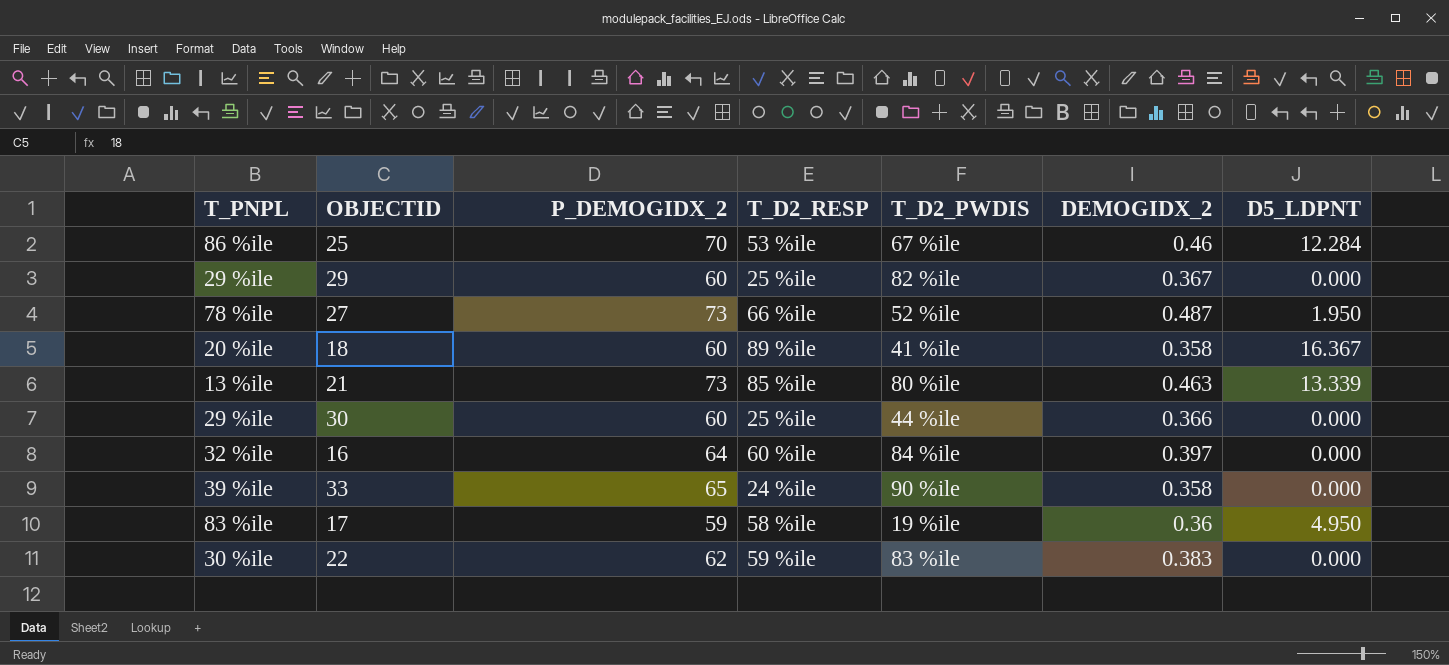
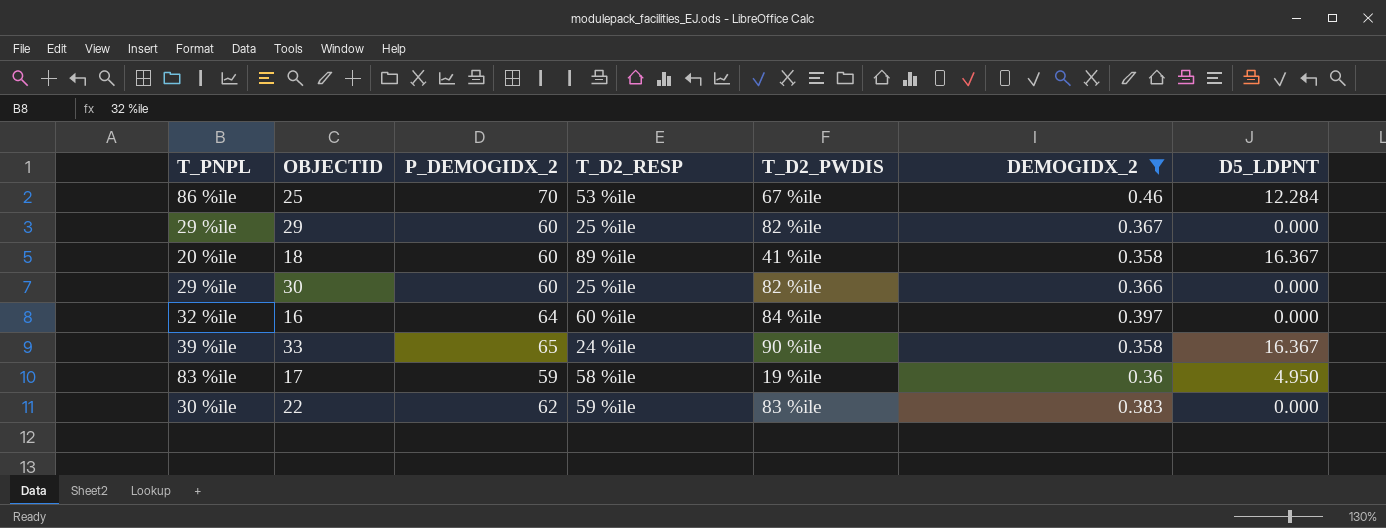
filter: none -> DEMOGIDX_2 <= 0.46
30 | T_D2_PWDIS: 44 %ile -> 82 %ile
33 | D5_LDPNT: 0.000 -> 16.367

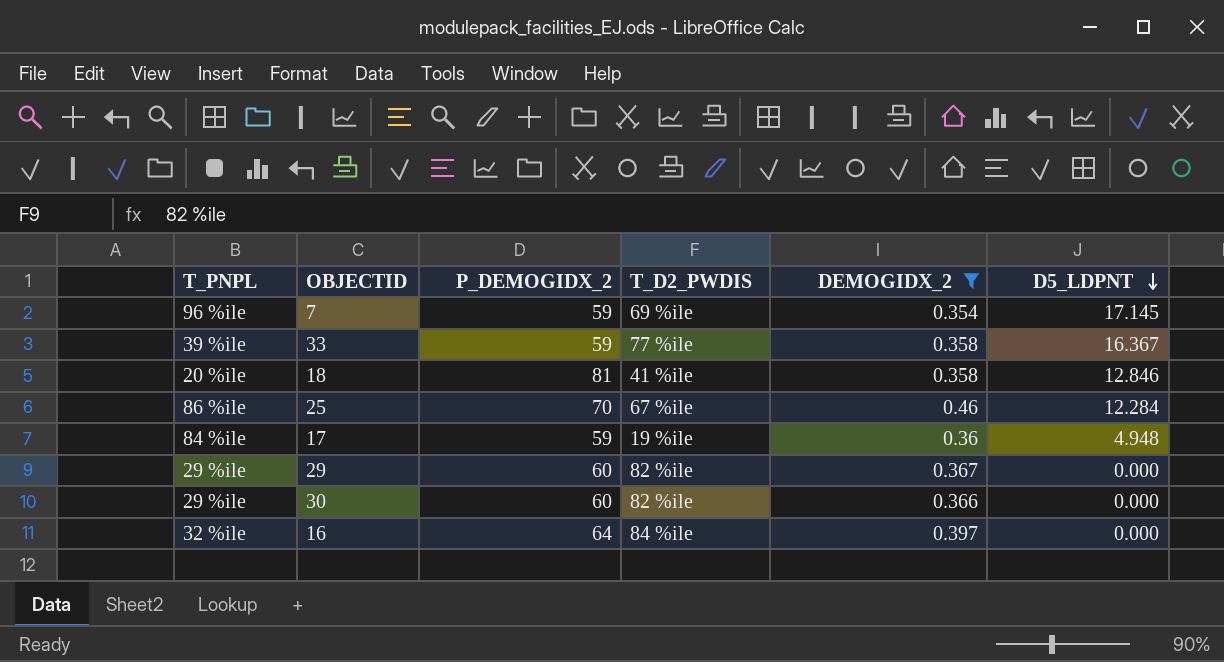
row order: none -> D5_LDPNT descending
column T_D2_RESP | position: 4 -> none
row 22: 30 %ile | 62 | 59 %ile | 83 %ile | 0.383 | 0.000 -> none
row 7: none -> 96 %ile | 59 | 69 %ile | 0.354 | 17.145
33 | P_DEMOGIDX_2: 65 -> 59
33 | T_D2_PWDIS: 90 %ile -> 77 %ile
18 | P_DEMOGIDX_2: 60 -> 81
18 | D5_LDPNT: 16.367 -> 12.846
17 | T_PNPL: 83 %ile -> 84 %ile
17 | D5_LDPNT: 4.950 -> 4.948

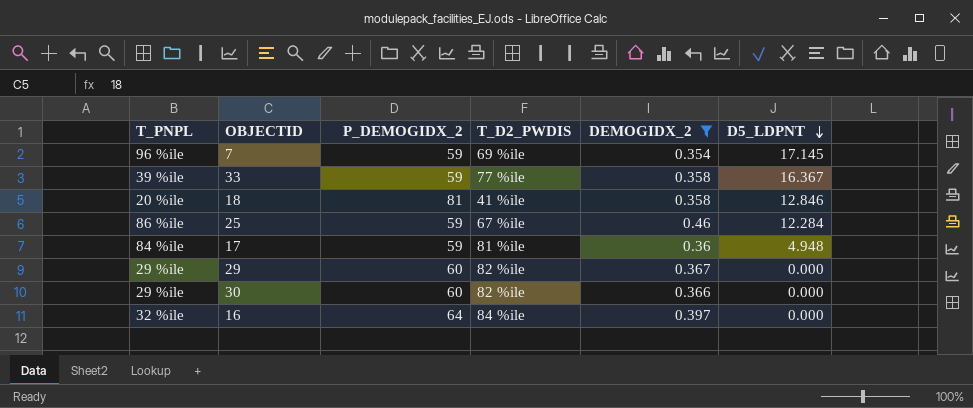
25 | P_DEMOGIDX_2: 70 -> 59
17 | T_D2_PWDIS: 19 %ile -> 81 %ile

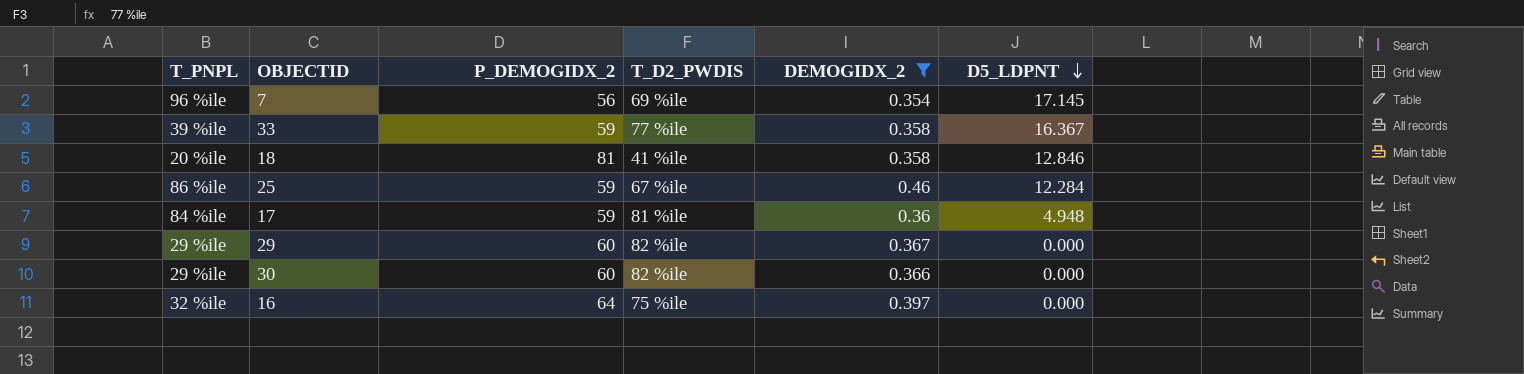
7 | P_DEMOGIDX_2: 59 -> 56
16 | T_D2_PWDIS: 84 %ile -> 75 %ile

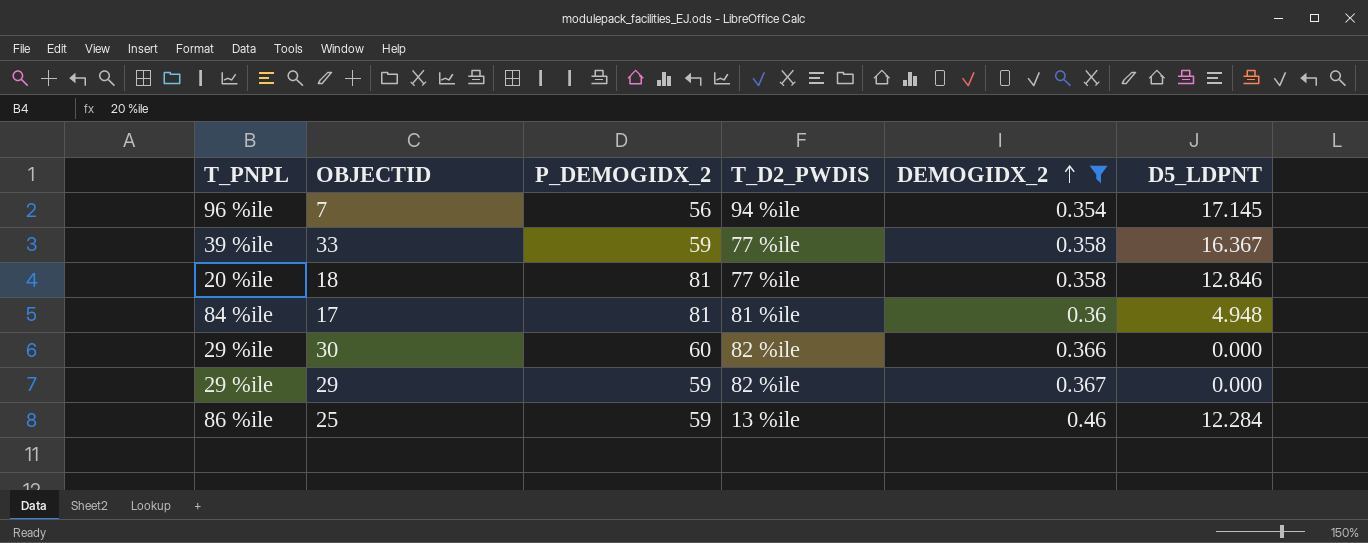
row order: D5_LDPNT descending -> DEMOGIDX_2 ascending
row 16: 32 %ile | 64 | 75 %ile | 0.397 | 0.000 -> none
7 | T_D2_PWDIS: 69 %ile -> 94 %ile
18 | T_D2_PWDIS: 41 %ile -> 77 %ile
17 | P_DEMOGIDX_2: 59 -> 81
29 | P_DEMOGIDX_2: 60 -> 59
25 | T_D2_PWDIS: 67 %ile -> 13 %ile

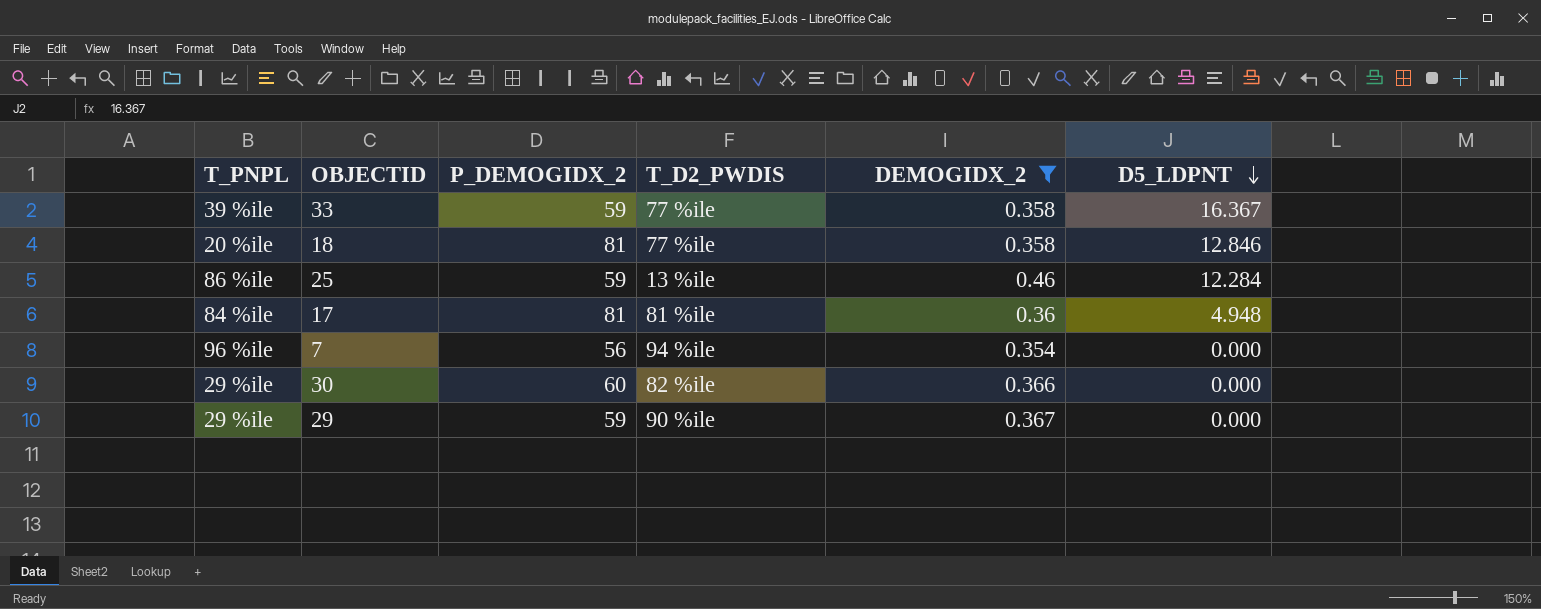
row order: DEMOGIDX_2 ascending -> D5_LDPNT descending
7 | D5_LDPNT: 17.145 -> 0.000
29 | T_D2_PWDIS: 82 %ile -> 90 %ile

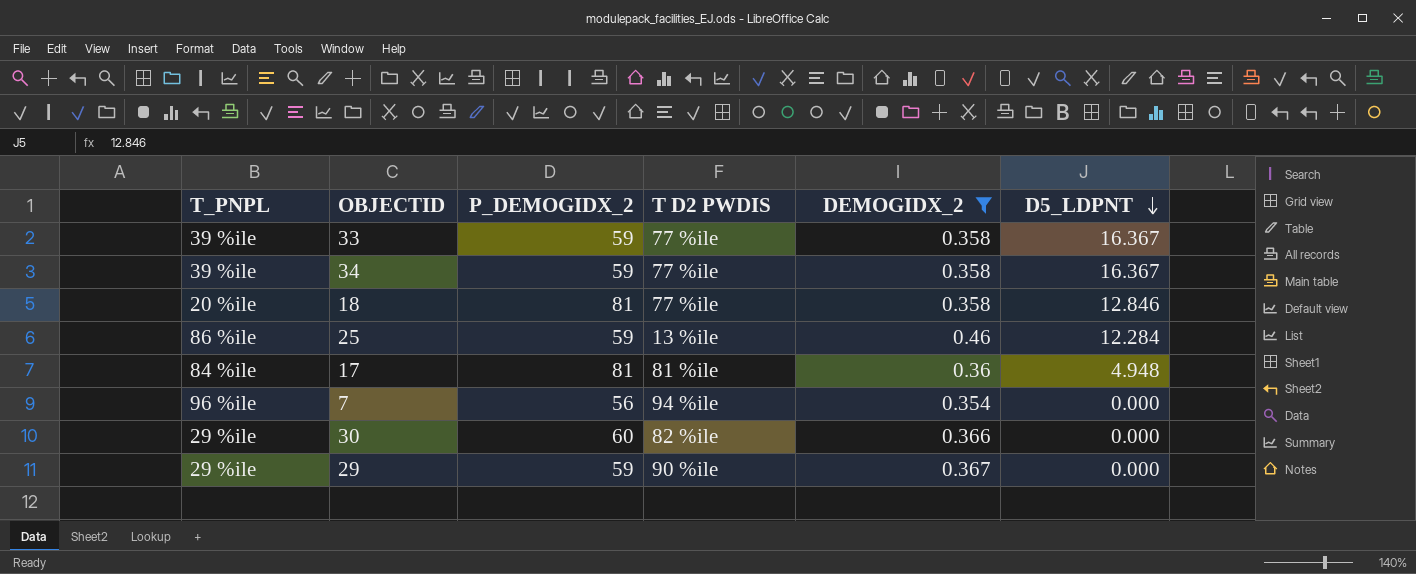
column name: T_D2_PWDIS -> T D2 PWDIS
row 34: none -> 39 %ile | 59 | 77 %ile | 0.358 | 16.367

